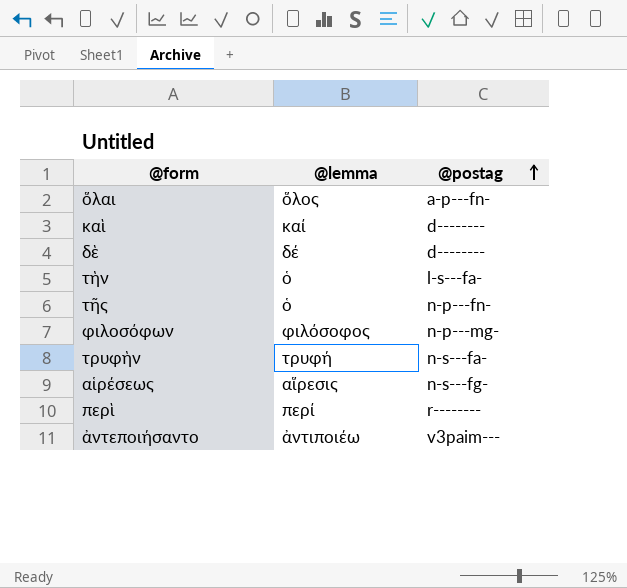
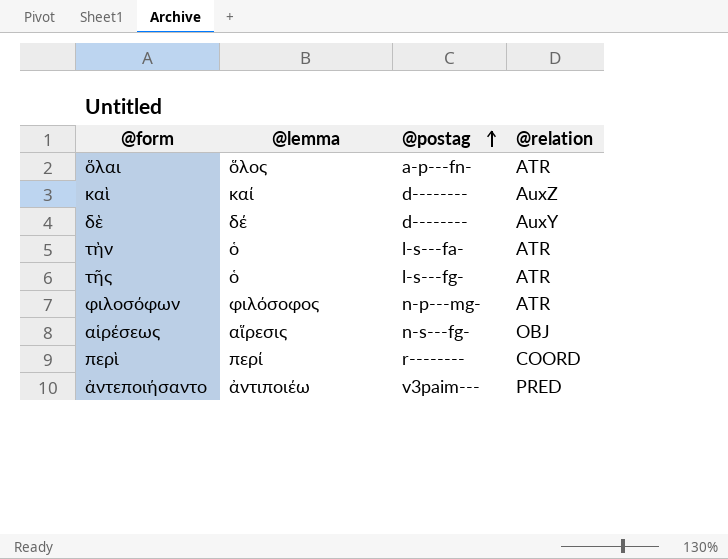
column @relation | position: none -> 4
row τρυφὴν: τρυφή | n-s---fa- -> none
τῆς | @postag: n-p---fn- -> l-s---fg-

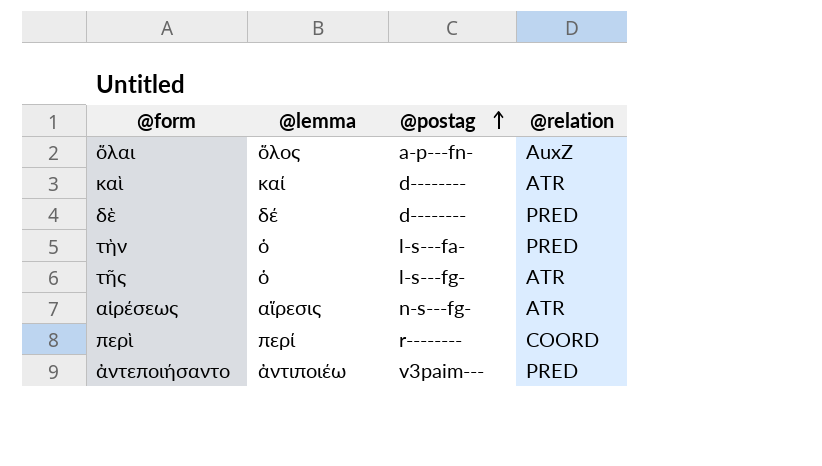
row φιλοσόφων: φιλόσοφος | n-p---mg- | ATR -> none
ὅλαι | @relation: ATR -> AuxZ
καὶ | @relation: AuxZ -> ATR
δὲ | @relation: AuxY -> PRED
τὴν | @relation: ATR -> PRED
αἱρέσεως | @relation: OBJ -> ATR

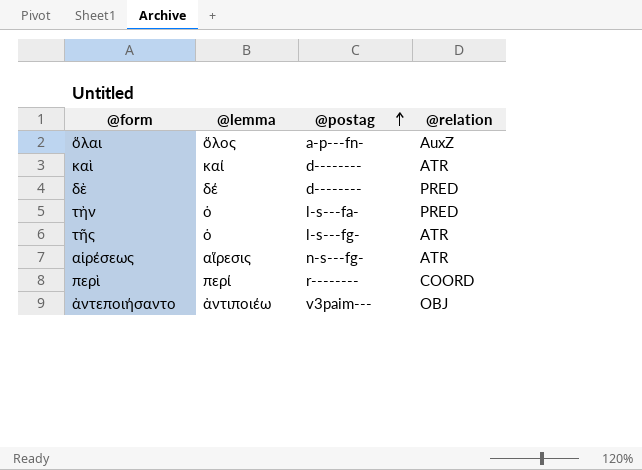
ἀντεποιήσαντο | @relation: PRED -> OBJ

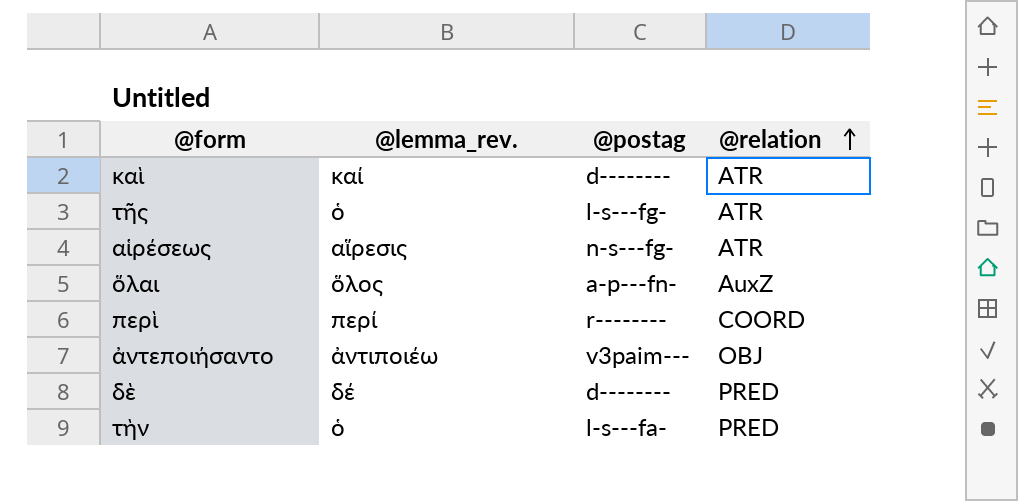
row order: @postag ascending -> @relation ascending
column name: @lemma -> @lemma_rev.

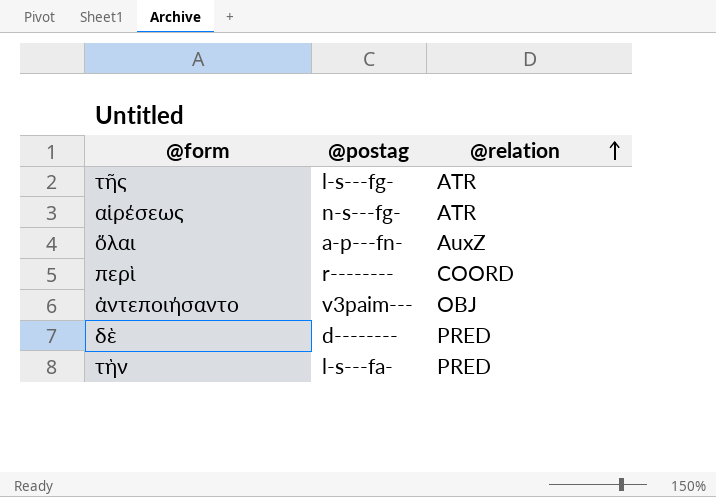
column @lemma_rev. | position: 2 -> none
row καὶ: καί | d-------- | ATR -> none

